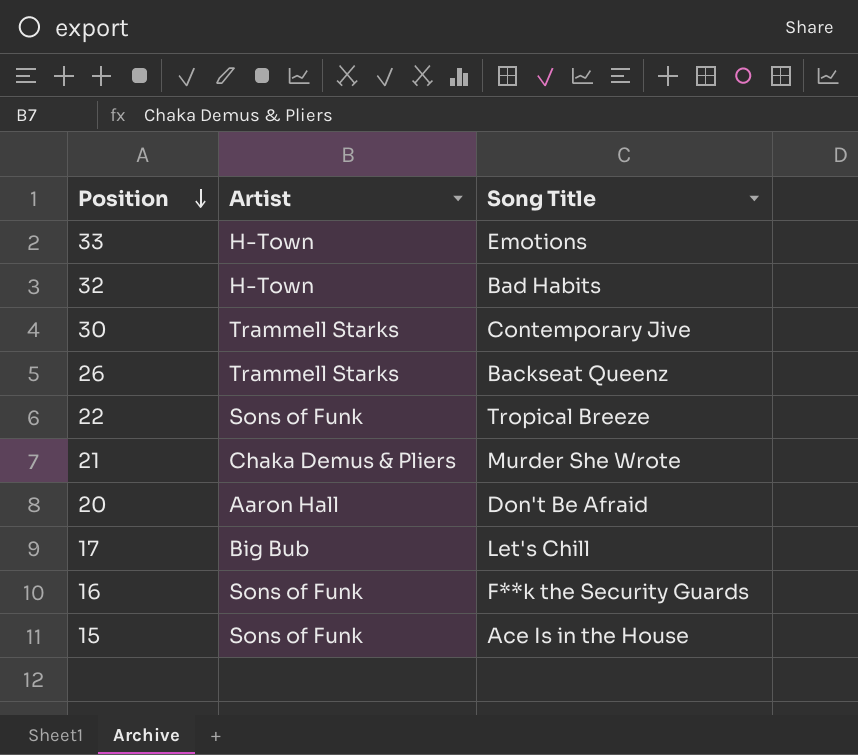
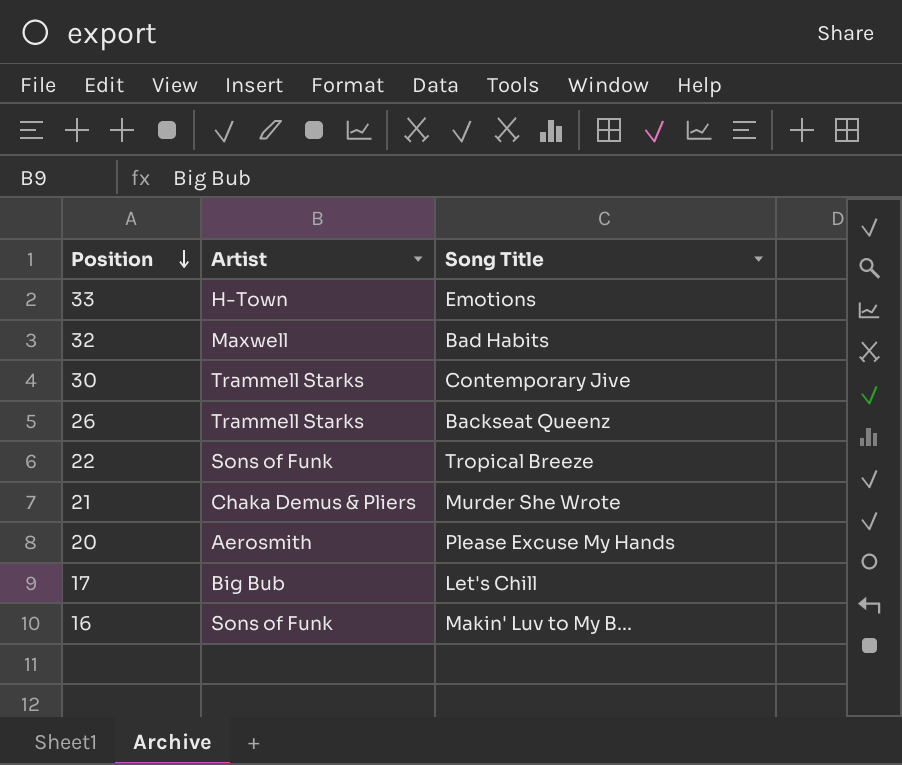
row 15: Sons of Funk | Ace Is in the House -> none
32 | Artist: H-Town -> Maxwell
20 | Artist: Aaron Hall -> Aerosmith
20 | Song Title: Don't Be Afraid -> Please Excuse My Hands
16 | Song Title: F**k the Security Guards -> Makin' Luv to My B...

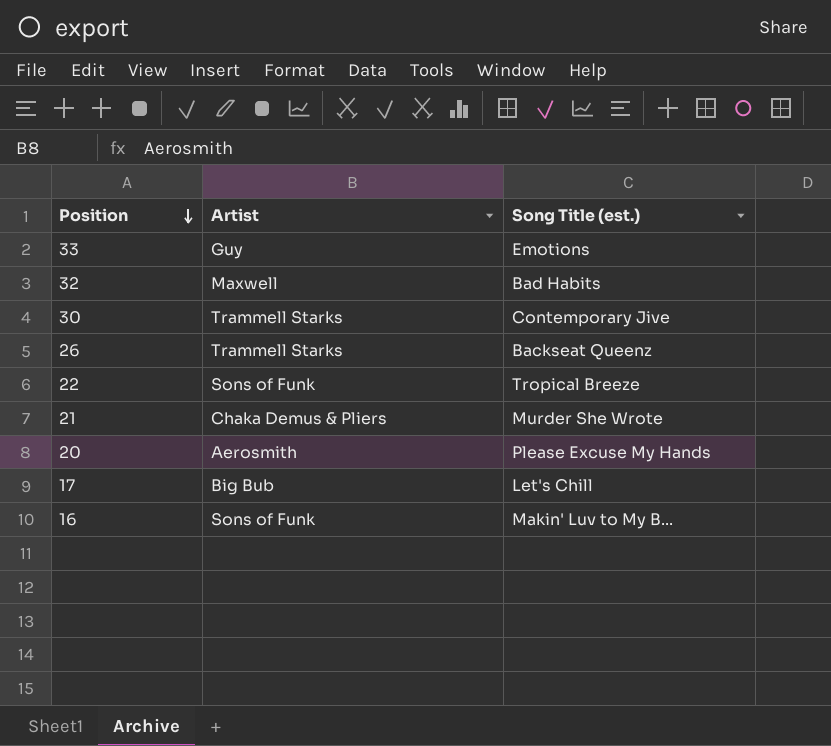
column name: Song Title -> Song Title (est.)
33 | Artist: H-Town -> Guy

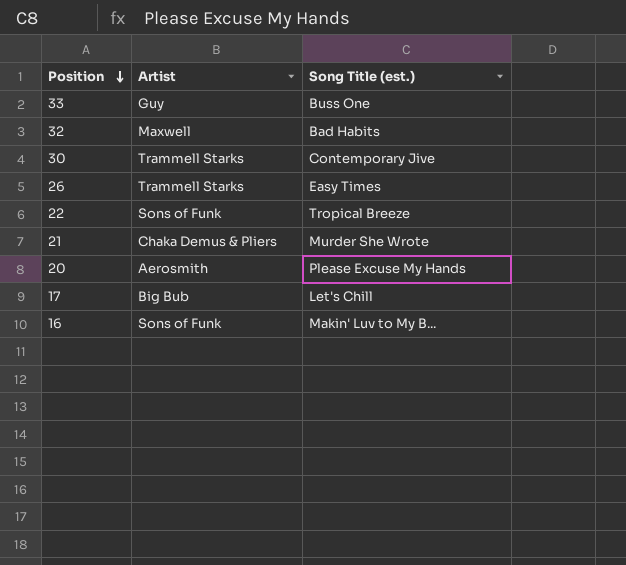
33 | Song Title (est.): Emotions -> Buss One
26 | Song Title (est.): Backseat Queenz -> Easy Times

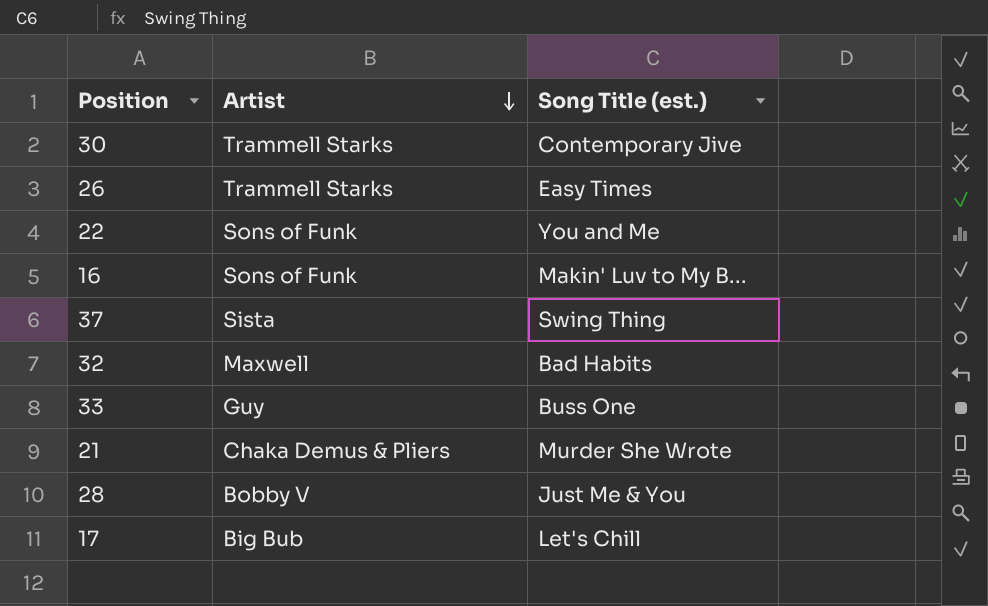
row order: Position descending -> Artist descending
row 20: Aerosmith | Please Excuse My Hands -> none
22 | Song Title (est.): Tropical Breeze -> You and Me
row 37: none -> Sista | Swing Thing
row 28: none -> Bobby V | Just Me & You

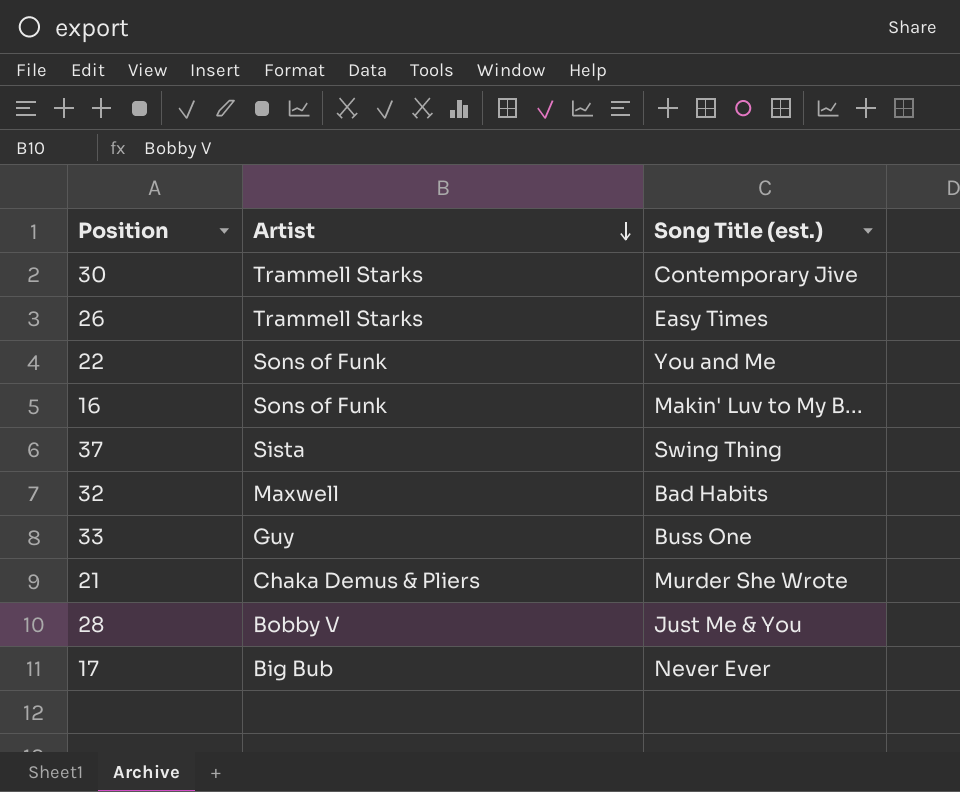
17 | Song Title (est.): Let's Chill -> Never Ever

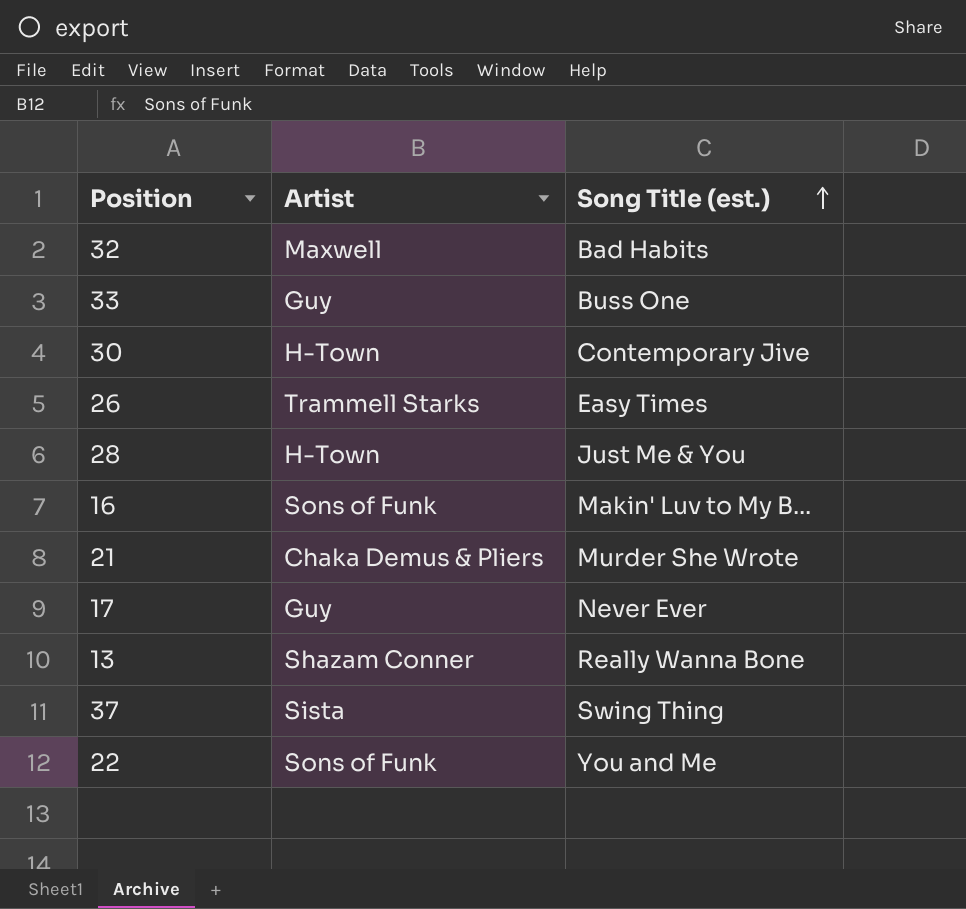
row order: Artist descending -> Song Title (est.) ascending
30 | Artist: Trammell Starks -> H-Town
28 | Artist: Bobby V -> H-Town
17 | Artist: Big Bub -> Guy
row 13: none -> Shazam Conner | Really Wanna Bone

